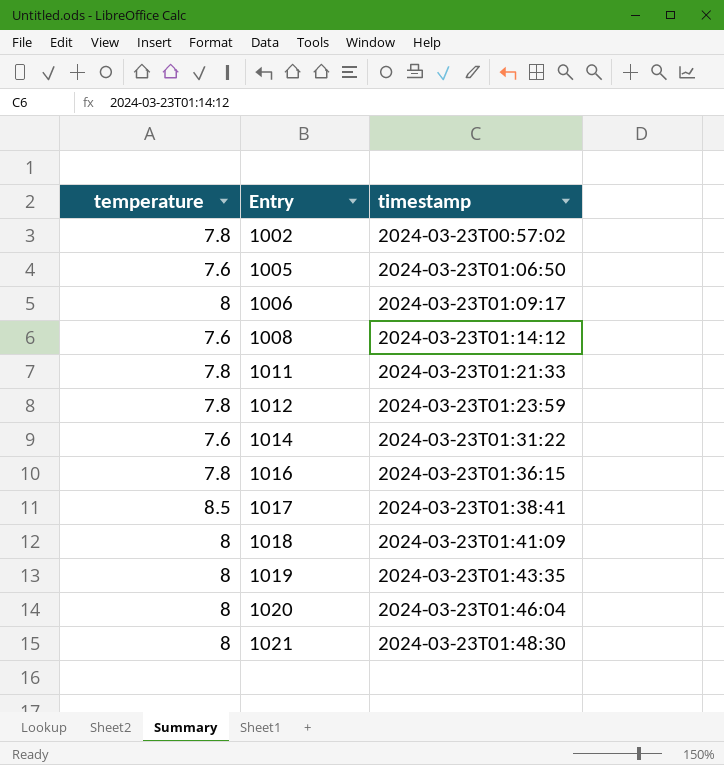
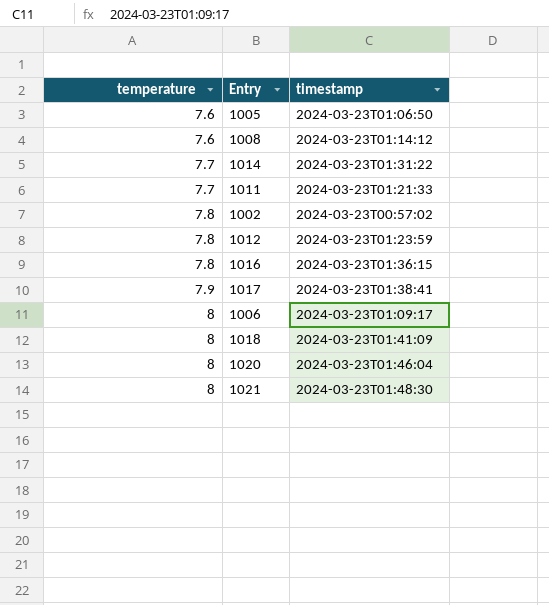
row order: Entry ascending -> temperature ascending
row 1019: 8 | 2024-03-23T01:43:35 -> none
1014 | temperature: 7.6 -> 7.7
1011 | temperature: 7.8 -> 7.7
1017 | temperature: 8.5 -> 7.9

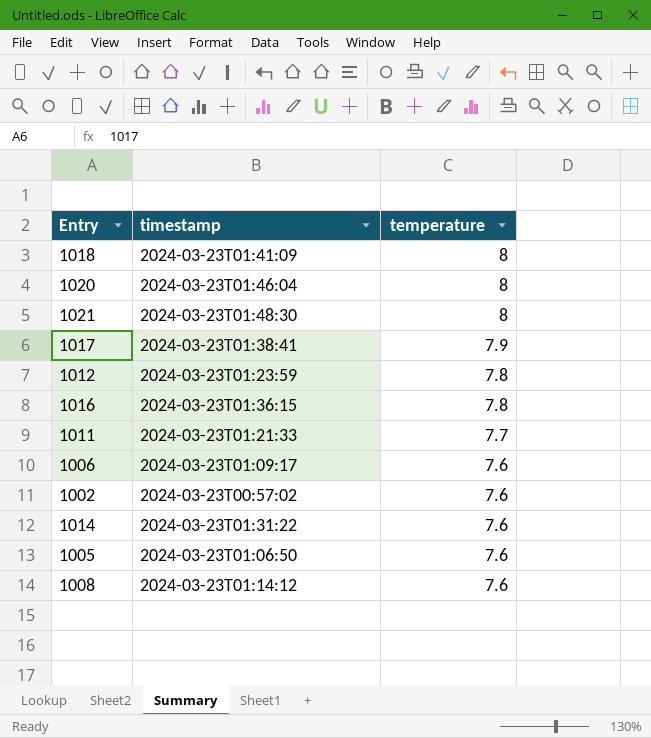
row order: temperature ascending -> temperature descending
column temperature | position: 1 -> 3
1006 | temperature: 8 -> 7.6
1002 | temperature: 7.8 -> 7.6
1014 | temperature: 7.7 -> 7.6

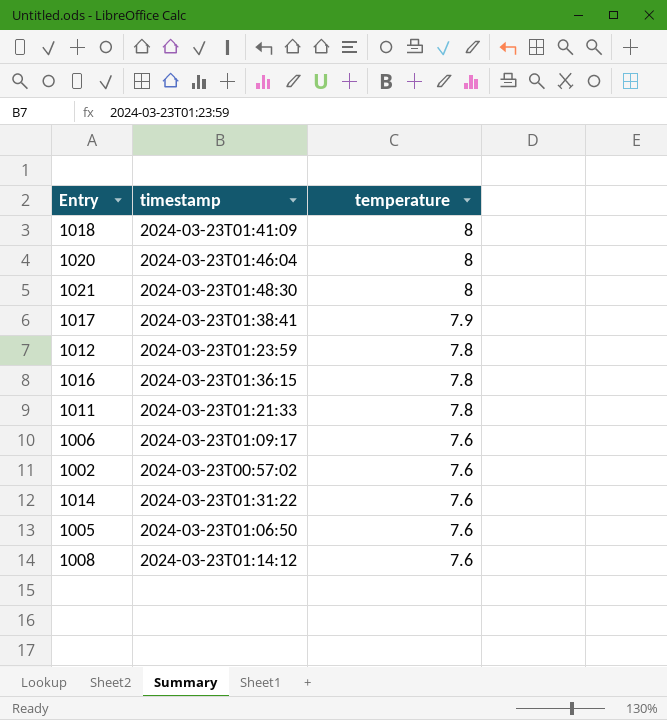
1011 | temperature: 7.7 -> 7.8

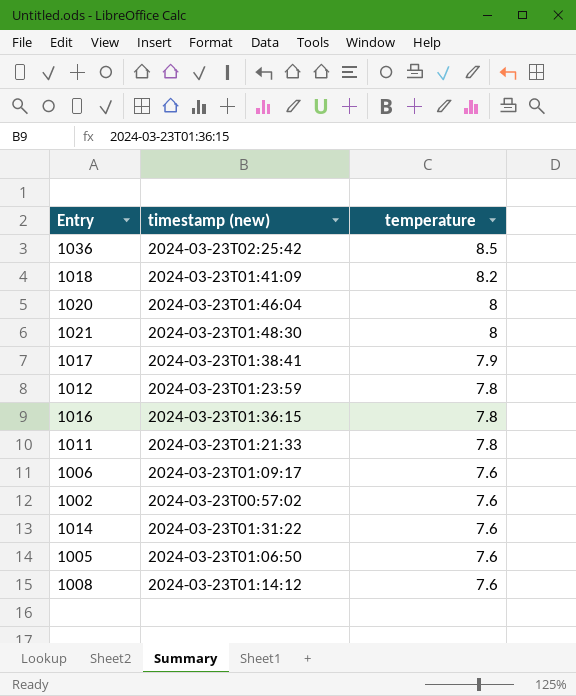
column name: timestamp -> timestamp (new)
row 1036: none -> 2024-03-23T02:25:42 | 8.5
1018 | temperature: 8 -> 8.2

